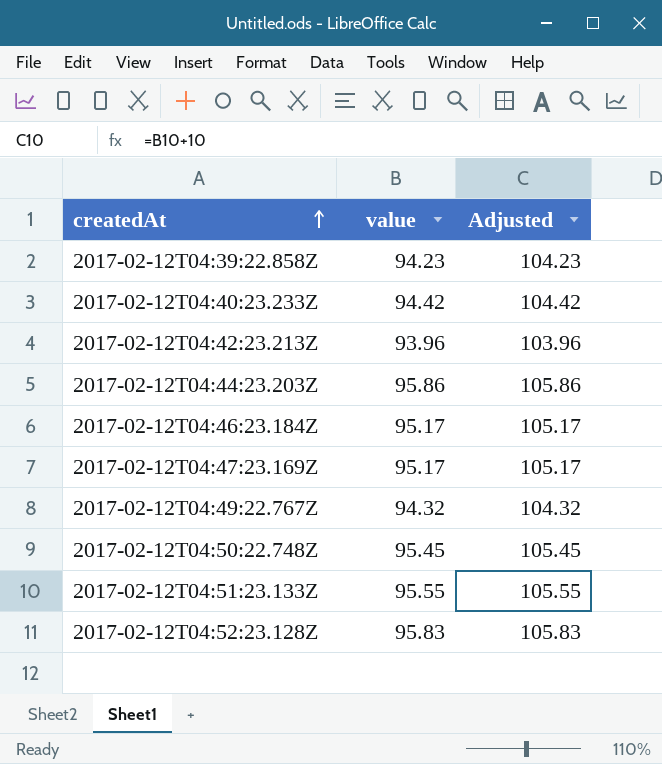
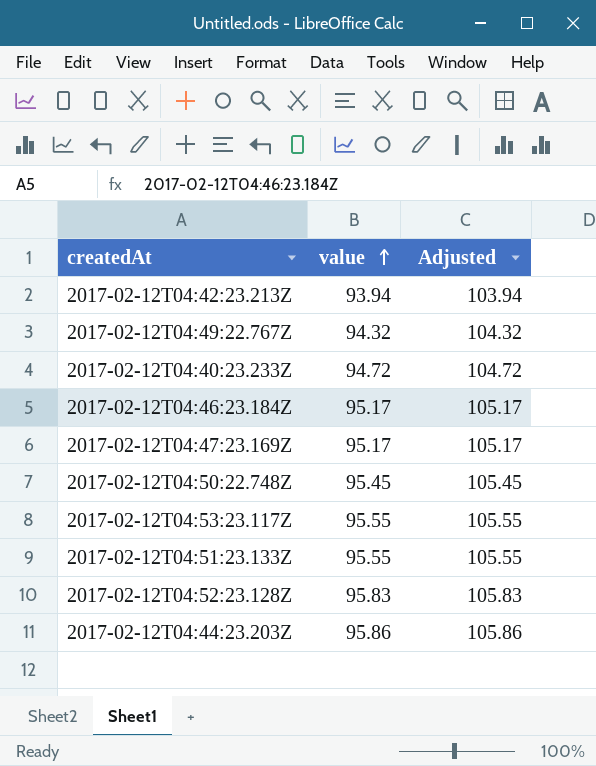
row order: createdAt ascending -> value ascending
row 2017-02-12T04:39:22.858Z: 94.23 | 104.23 -> none
2017-02-12T04:42:23.213Z | value: 93.96 -> 93.94
2017-02-12T04:42:23.213Z | Adjusted: 103.96 -> 103.94
2017-02-12T04:40:23.233Z | value: 94.42 -> 94.72
2017-02-12T04:40:23.233Z | Adjusted: 104.42 -> 104.72
row 2017-02-12T04:53:23.117Z: none -> 95.55 | 105.55

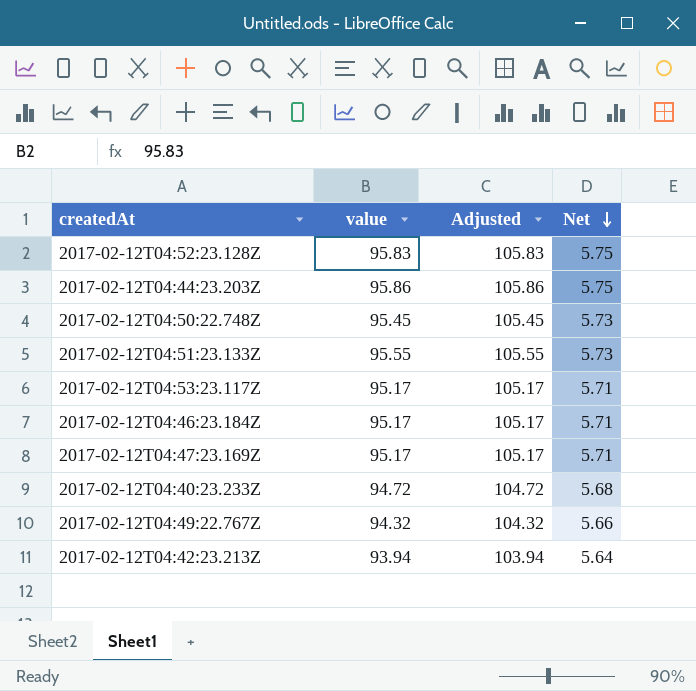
row order: value ascending -> Net descending
column Net | formula: none -> [value] * 0.06
2017-02-12T04:53:23.117Z | value: 95.55 -> 95.17
2017-02-12T04:53:23.117Z | Adjusted: 105.55 -> 105.17

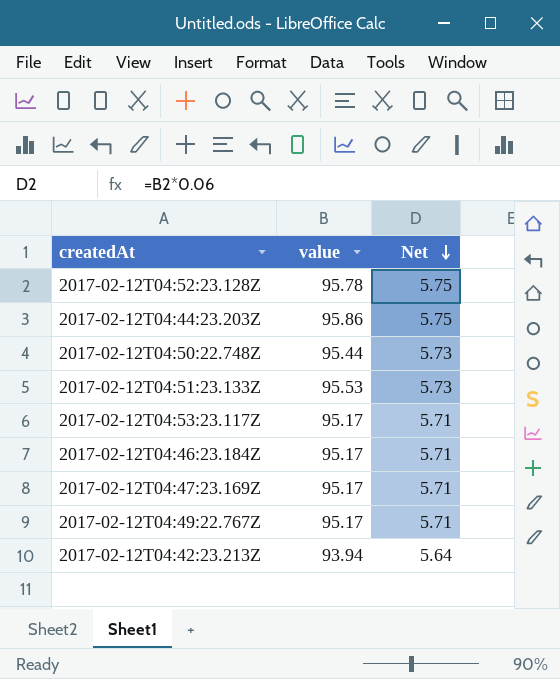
column Adjusted | formula: [value] + 10 -> none
row 2017-02-12T04:40:23.233Z: 94.72 | 104.72 | 5.68 -> none
2017-02-12T04:52:23.128Z | value: 95.83 -> 95.78
2017-02-12T04:50:22.748Z | value: 95.45 -> 95.44
2017-02-12T04:51:23.133Z | value: 95.55 -> 95.53
2017-02-12T04:49:22.767Z | value: 94.32 -> 95.17
2017-02-12T04:49:22.767Z | Net: 5.66 -> 5.71

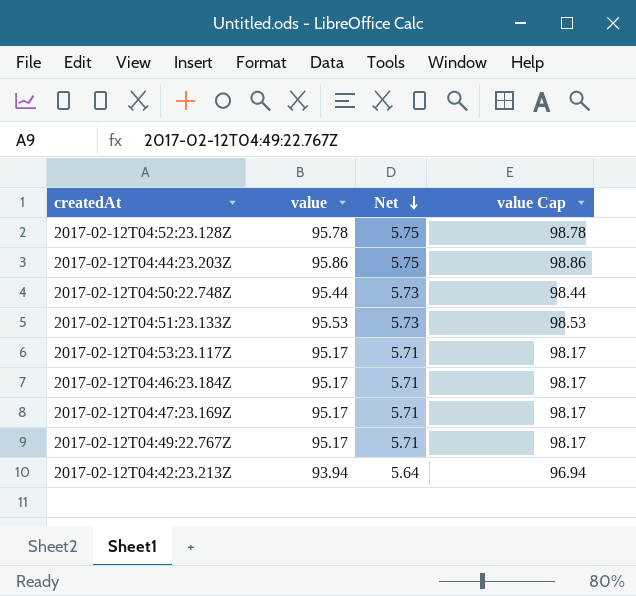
column value Cap | formula: none -> [value] + 3

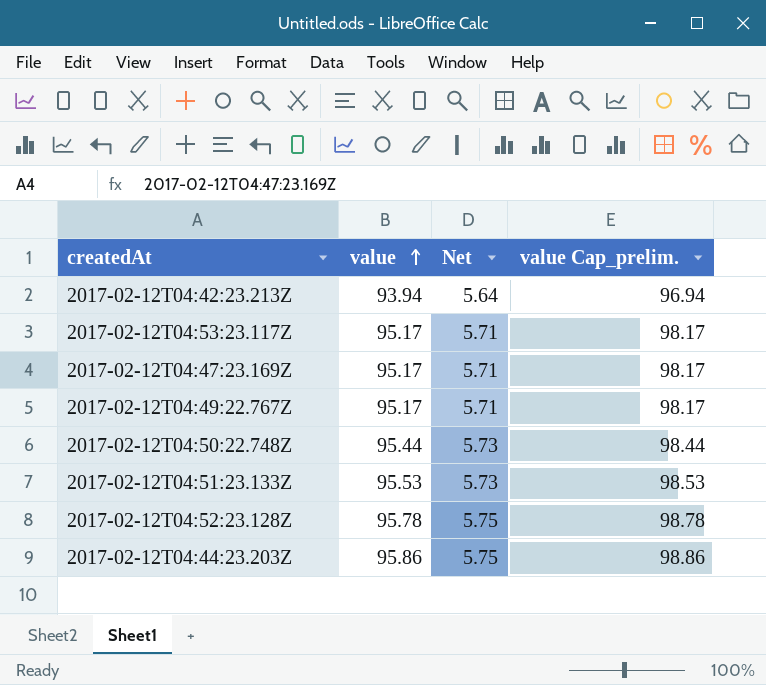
row order: Net descending -> value ascending
column name: value Cap -> value Cap_prelim.
row 2017-02-12T04:46:23.184Z: 95.17 | 5.71 | 98.17 -> none

